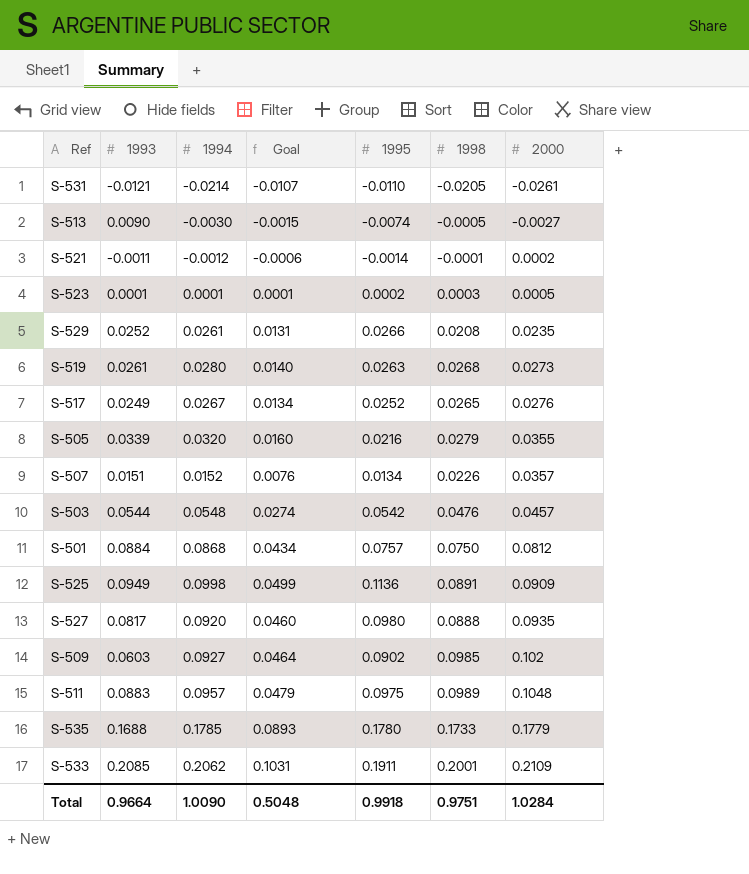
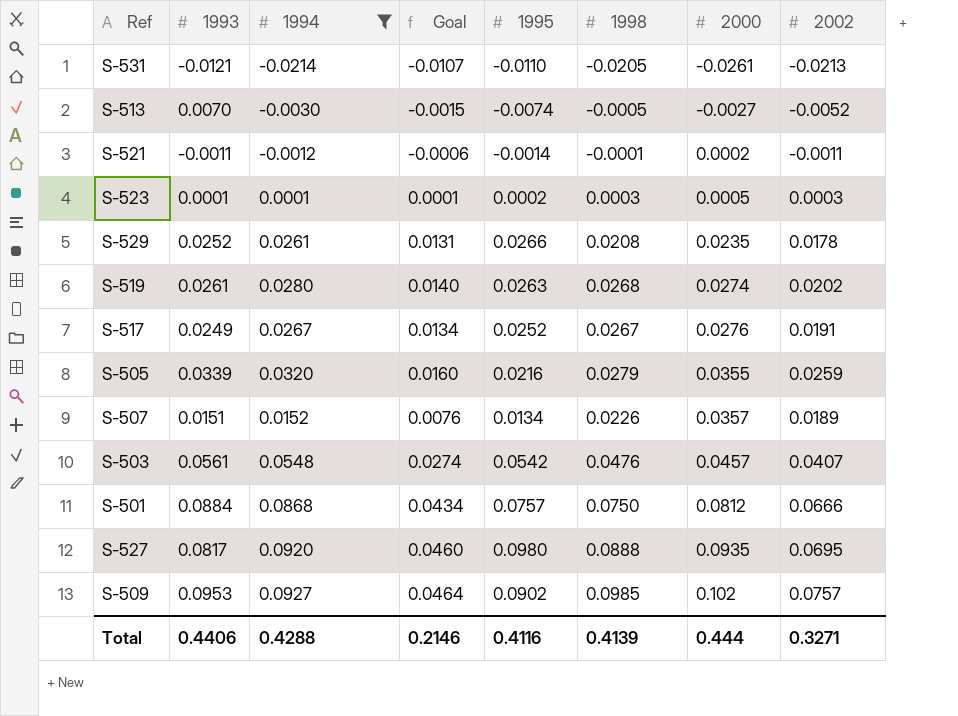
filter: none -> 1994 <= 0.0927
column 2002 | position: none -> 8
S-513 | 1993: 0.0090 -> 0.0070
S-519 | 2000: 0.0273 -> 0.0274
S-517 | 1998: 0.0265 -> 0.0267
S-503 | 1993: 0.0544 -> 0.0561
S-509 | 1993: 0.0603 -> 0.0953
Total | 1993: 0.9664 -> 0.4406
Total | 1994: 1.0090 -> 0.4288
Total | Goal: 0.5048 -> 0.2146
Total | 1995: 0.9918 -> 0.4116
Total | 1998: 0.9751 -> 0.4139
Total | 2000: 1.0284 -> 0.444

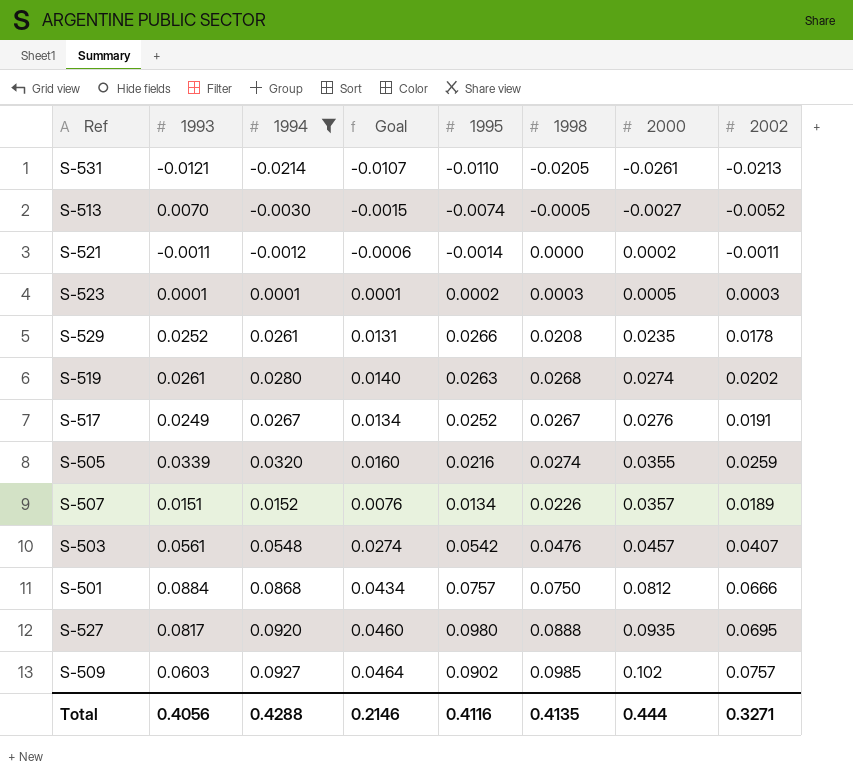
S-521 | 1998: -0.0001 -> 0.0000
S-505 | 1998: 0.0279 -> 0.0274
S-509 | 1993: 0.0953 -> 0.0603
Total | 1993: 0.4406 -> 0.4056
Total | 1998: 0.4139 -> 0.4135

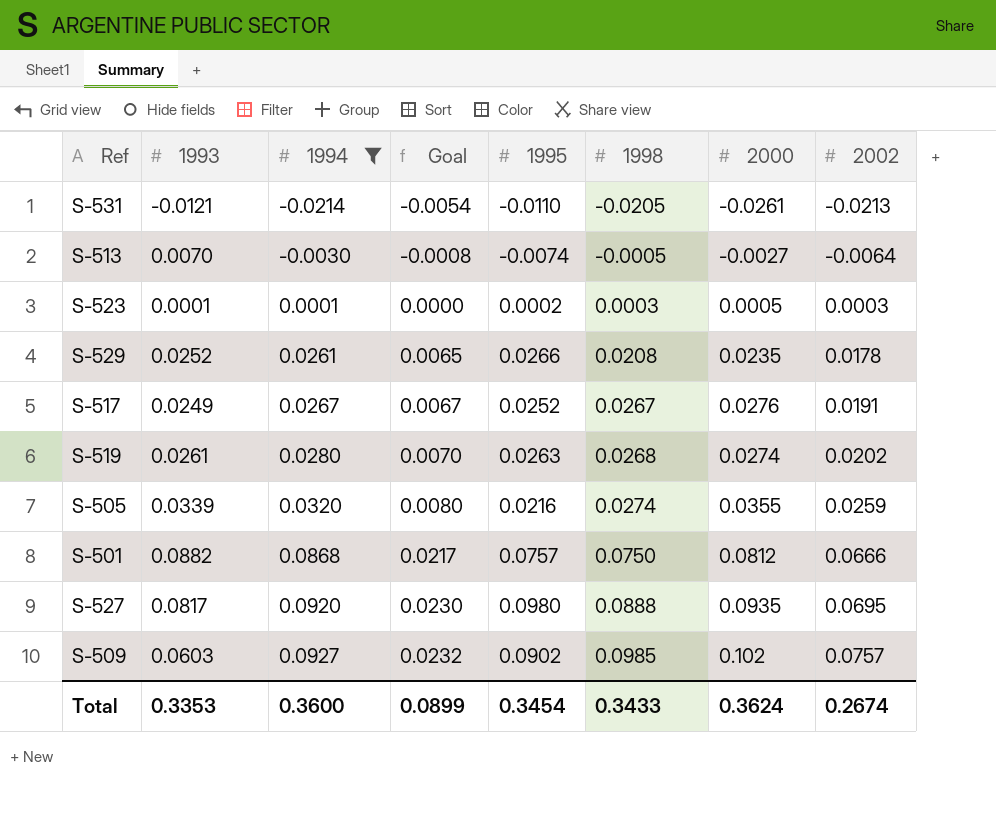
row order: 2000 ascending -> 1994 ascending
column Goal | formula: [1994] * 0.5 -> [1994] * 0.25
row S-521: -0.0011 | -0.0012 | -0.0006 | -0.0014 | 0.0000 | 0.0002 | -0.0011 -> none
row S-507: 0.0151 | 0.0152 | 0.0076 | 0.0134 | 0.0226 | 0.0357 | 0.0189 -> none
row S-503: 0.0561 | 0.0548 | 0.0274 | 0.0542 | 0.0476 | 0.0457 | 0.0407 -> none
S-513 | 2002: -0.0052 -> -0.0064
S-501 | 1993: 0.0884 -> 0.0882
Total | 1993: 0.4056 -> 0.3353
Total | 1994: 0.4288 -> 0.3600
Total | Goal: 0.2146 -> 0.0899
Total | 1995: 0.4116 -> 0.3454
Total | 1998: 0.4135 -> 0.3433
Total | 2000: 0.444 -> 0.3624
Total | 2002: 0.3271 -> 0.2674

